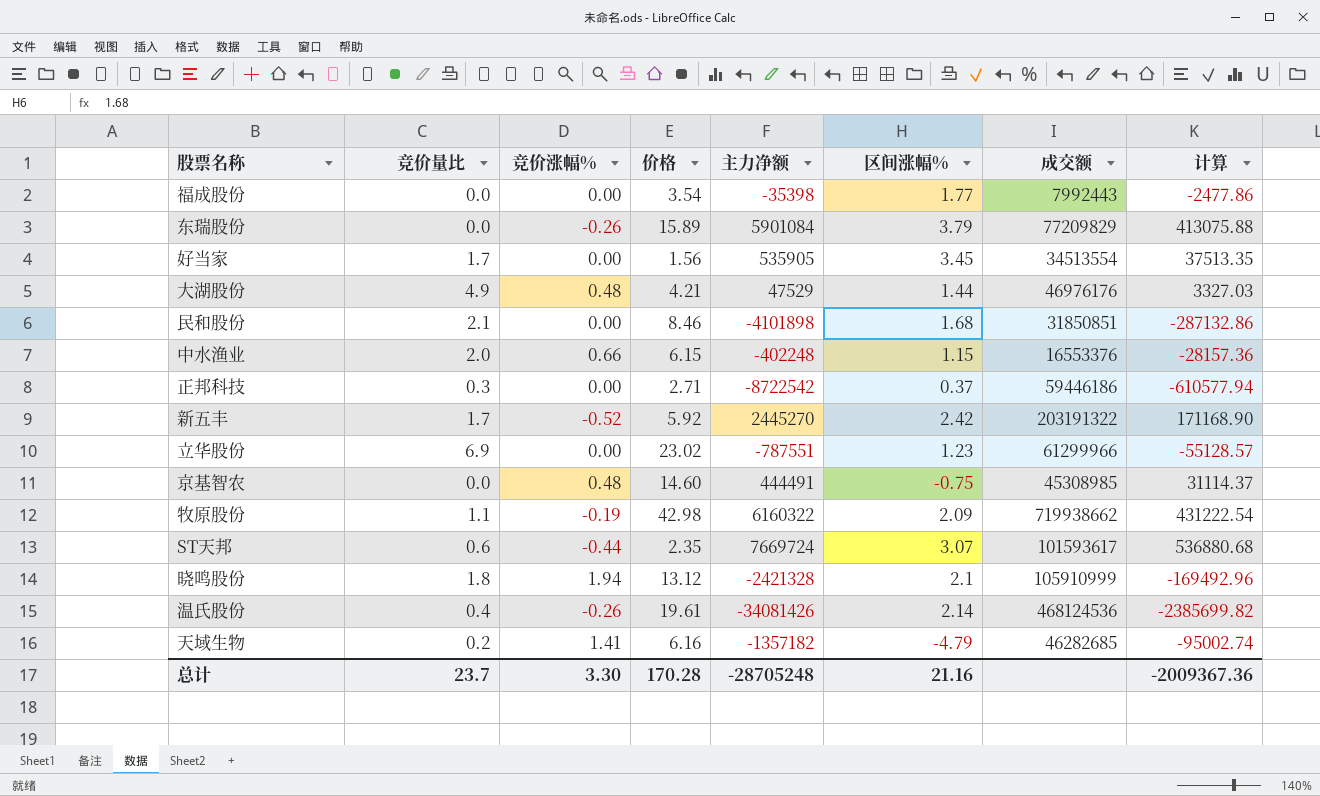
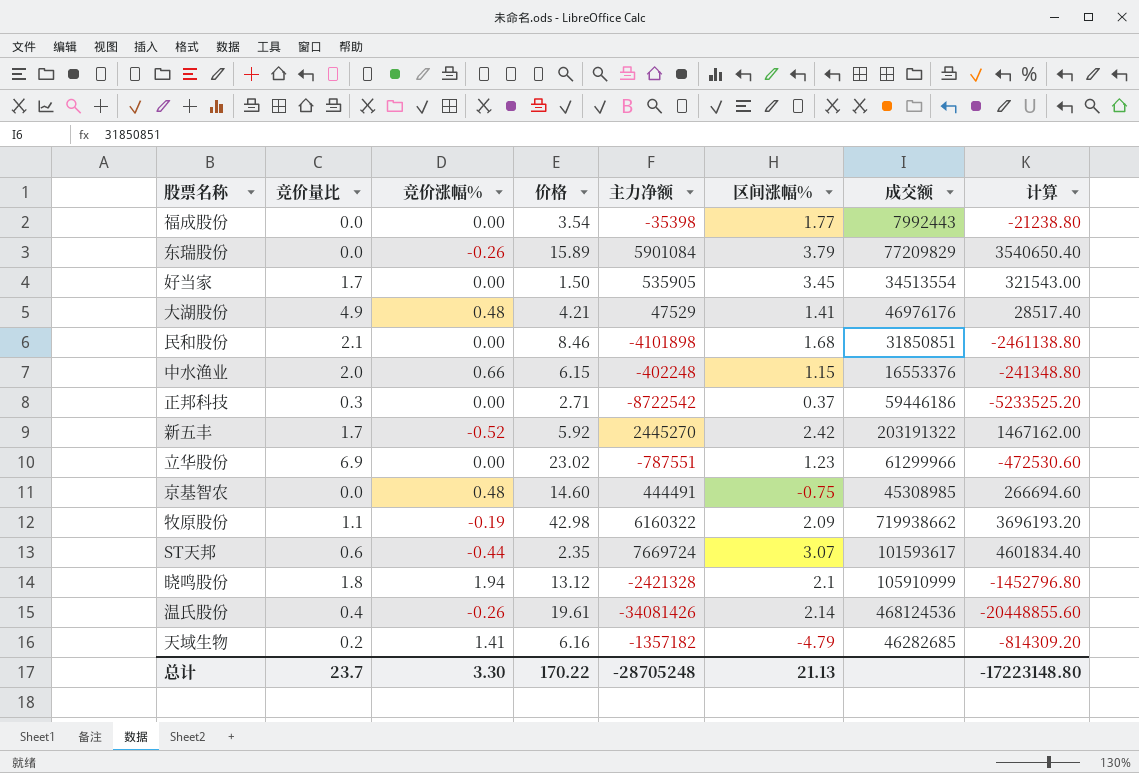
column 计算 | formula: [主力净额] * 0.07 -> [主力净额] * 0.6
好当家 | 价格: 1.56 -> 1.50
大湖股份 | 区间涨幅%: 1.44 -> 1.41
总计 | 价格: 170.28 -> 170.22
总计 | 区间涨幅%: 21.16 -> 21.13
总计 | 计算: -2009367.36 -> -17223148.80

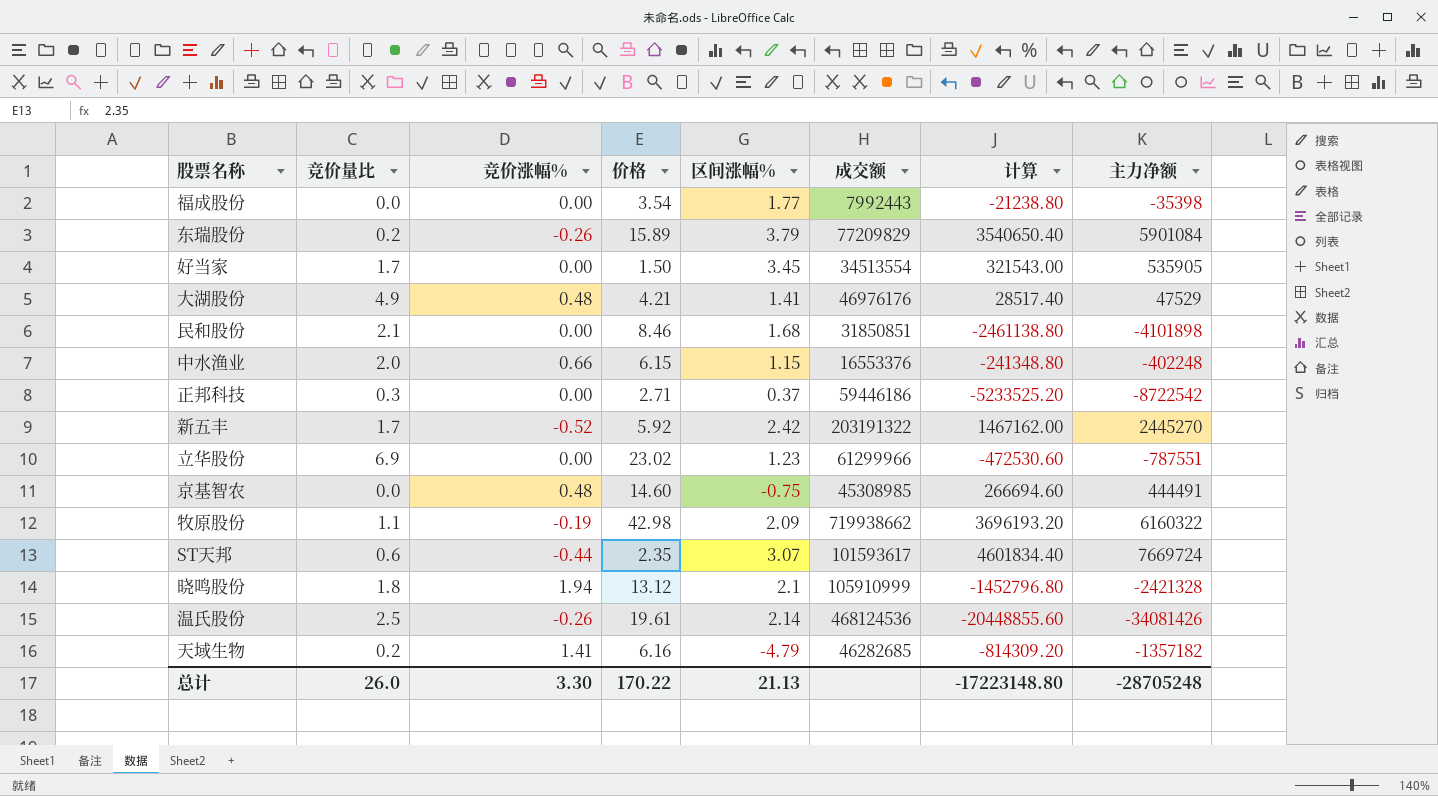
column 主力净额 | position: 5 -> 8
东瑞股份 | 竞价量比: 0.0 -> 0.2
温氏股份 | 竞价量比: 0.4 -> 2.5
总计 | 竞价量比: 23.7 -> 26.0

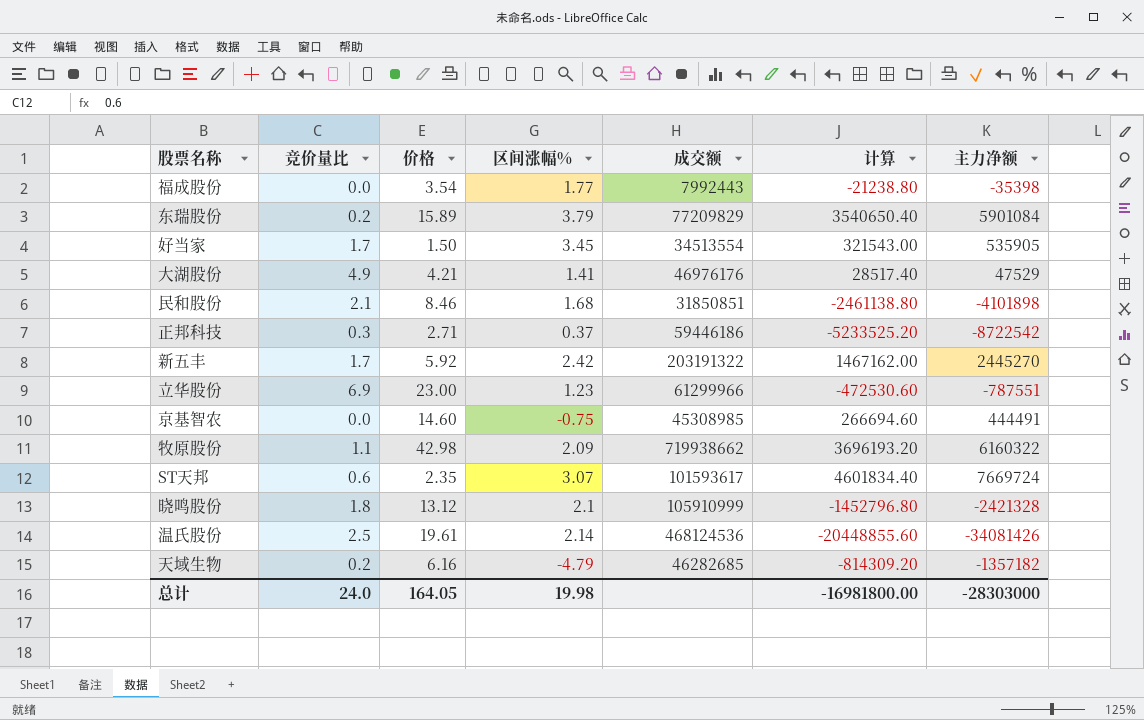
column 竞价涨幅% | position: 3 -> none
row 中水渔业: 2.0 | 0.66 | 6.15 | 1.15 | 16553376 | -241348.80 | -402248 -> none
立华股份 | 价格: 23.02 -> 23.00
总计 | 竞价量比: 26.0 -> 24.0
总计 | 价格: 170.22 -> 164.05
总计 | 区间涨幅%: 21.13 -> 19.98
总计 | 计算: -17223148.80 -> -16981800.00
总计 | 主力净额: -28705248 -> -28303000

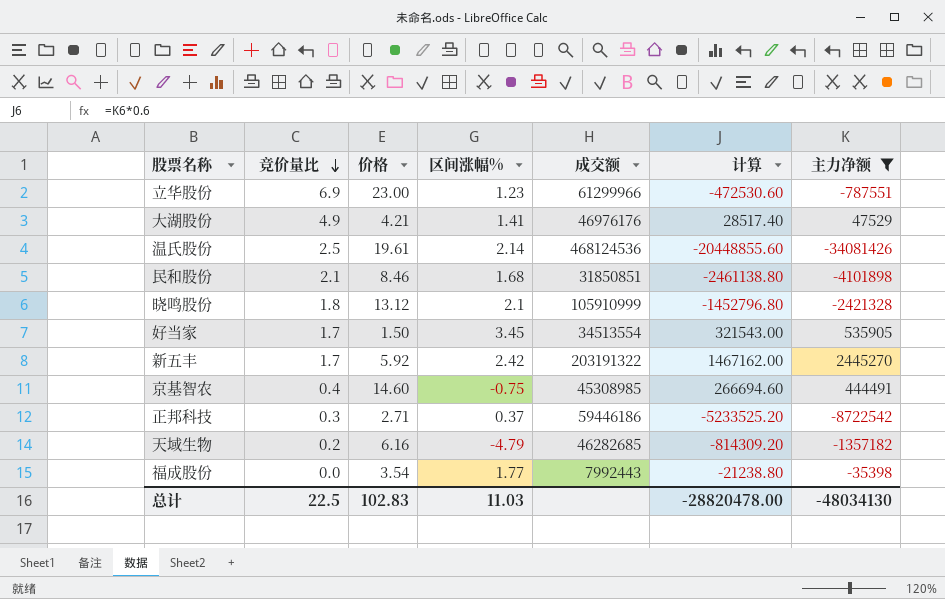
filter: none -> 主力净额 <= 2445270
row order: none -> 竞价量比 descending
京基智农 | 竞价量比: 0.0 -> 0.4
总计 | 竞价量比: 24.0 -> 22.5
总计 | 价格: 164.05 -> 102.83
总计 | 区间涨幅%: 19.98 -> 11.03
总计 | 计算: -16981800.00 -> -28820478.00
总计 | 主力净额: -28303000 -> -48034130

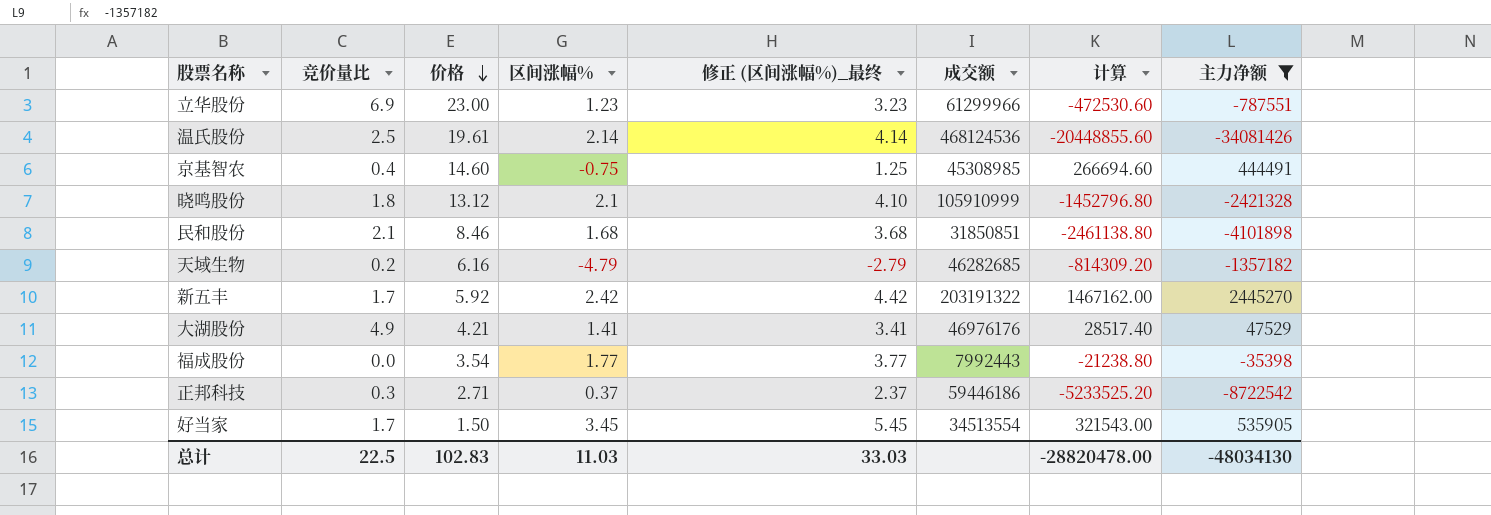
row order: 竞价量比 descending -> 价格 descending
column 修正 (区间涨幅%)_最终 | formula: none -> [区间涨幅%] + 2

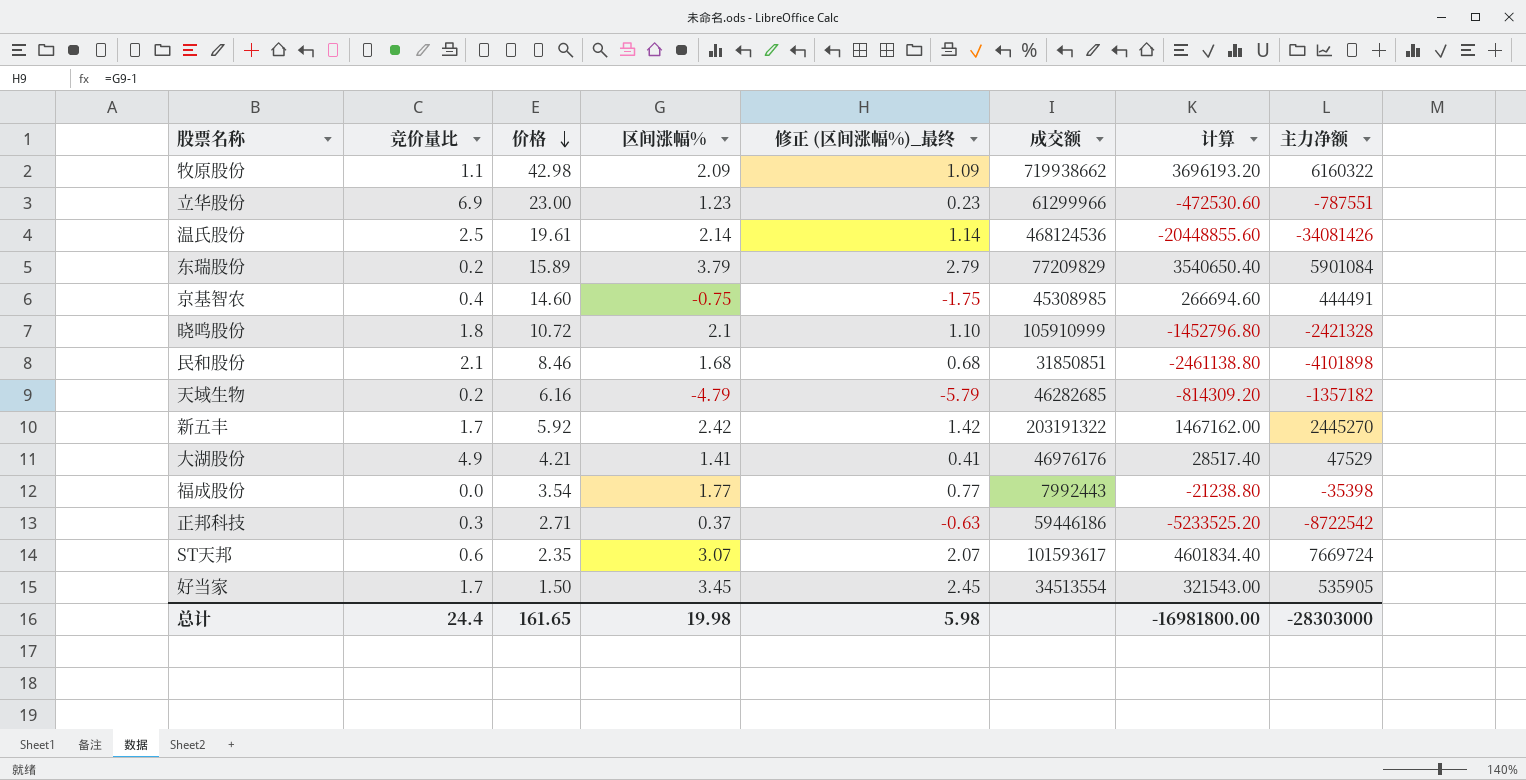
filter: 主力净额 <= 2445270 -> none
column 修正 (区间涨幅%)_最终 | formula: [区间涨幅%] + 2 -> [区间涨幅%] - 1
晓鸣股份 | 价格: 13.12 -> 10.72
总计 | 竞价量比: 22.5 -> 24.4
总计 | 价格: 102.83 -> 161.65
总计 | 区间涨幅%: 11.03 -> 19.98
总计 | 修正 (区间涨幅%)_最终: 33.03 -> 5.98
总计 | 计算: -28820478.00 -> -16981800.00
总计 | 主力净额: -48034130 -> -28303000

